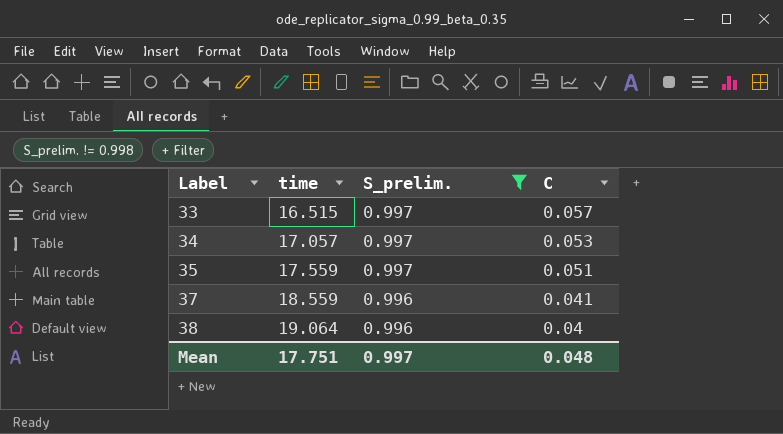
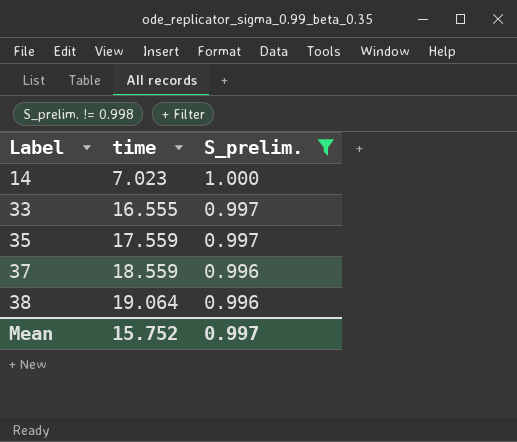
column C | position: 4 -> none
row 34: 17.057 | 0.997 | 0.053 -> none
row 14: none -> 7.023 | 1.000
33 | time: 16.515 -> 16.555
Mean | time: 17.751 -> 15.752

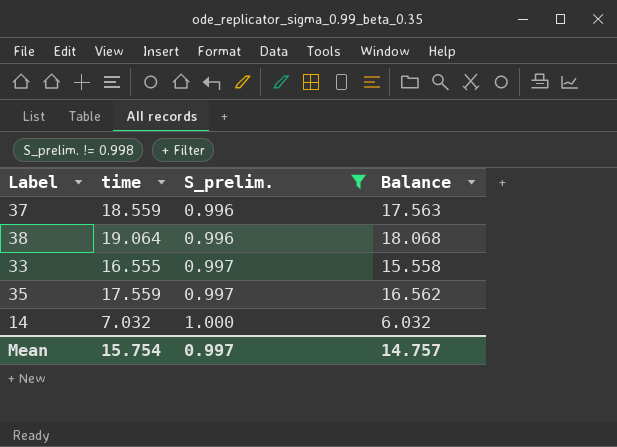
row order: Label ascending -> S_prelim. ascending
column Balance | formula: none -> [time] - [S_prelim.]
14 | time: 7.023 -> 7.032
Mean | time: 15.752 -> 15.754

